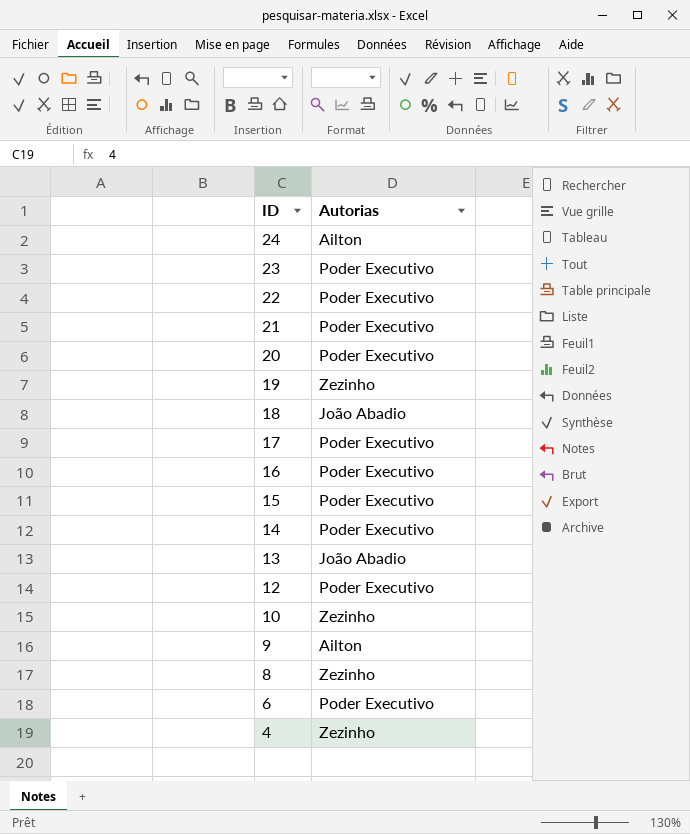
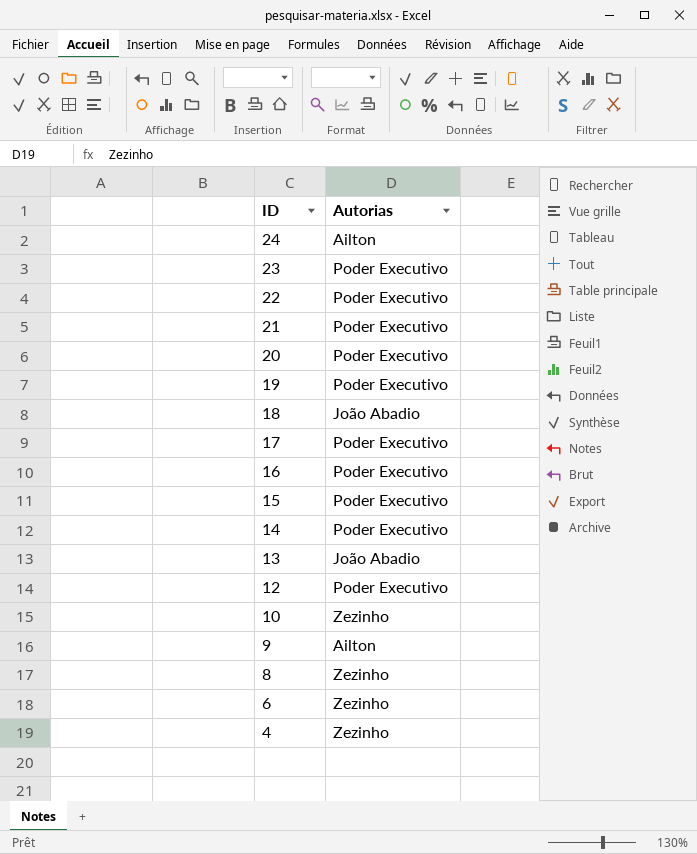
19 | Autorias: Zezinho -> Poder Executivo
6 | Autorias: Poder Executivo -> Zezinho

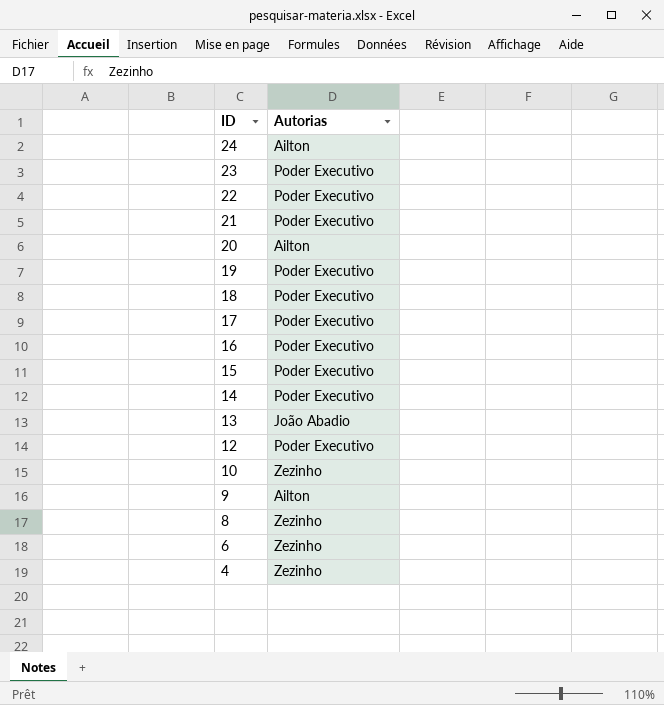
20 | Autorias: Poder Executivo -> Ailton
18 | Autorias: João Abadio -> Poder Executivo

